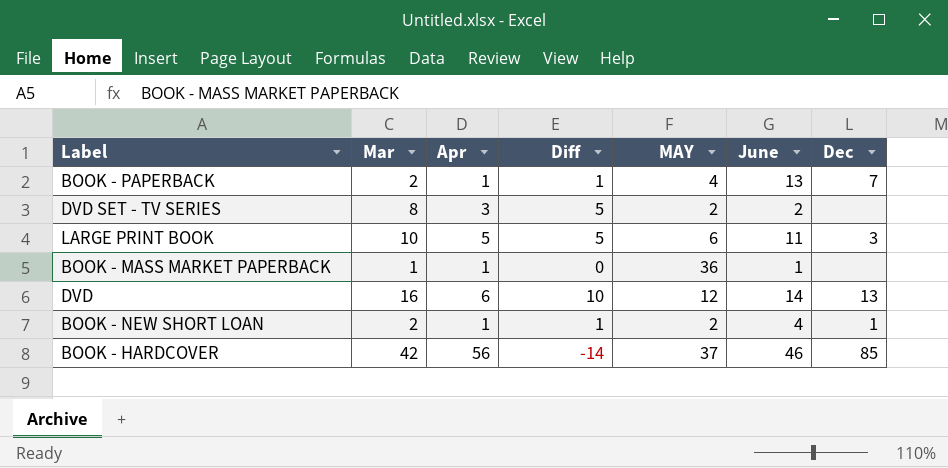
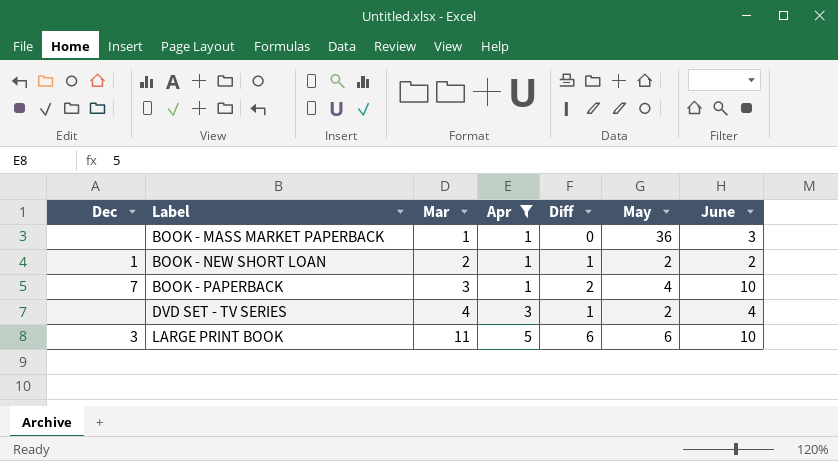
filter: none -> Apr <= 5
row order: none -> Label ascending
column Dec | position: 7 -> 1
column name: MAY -> May
BOOK - MASS MARKET PAPERBACK | June: 1 -> 3
BOOK - NEW SHORT LOAN | June: 4 -> 2
BOOK - PAPERBACK | Mar: 2 -> 3
BOOK - PAPERBACK | Diff: 1 -> 2
BOOK - PAPERBACK | June: 13 -> 10
DVD SET - TV SERIES | Mar: 8 -> 4
DVD SET - TV SERIES | Diff: 5 -> 1
DVD SET - TV SERIES | June: 2 -> 4
LARGE PRINT BOOK | Mar: 10 -> 11
LARGE PRINT BOOK | Diff: 5 -> 6
LARGE PRINT BOOK | June: 11 -> 10

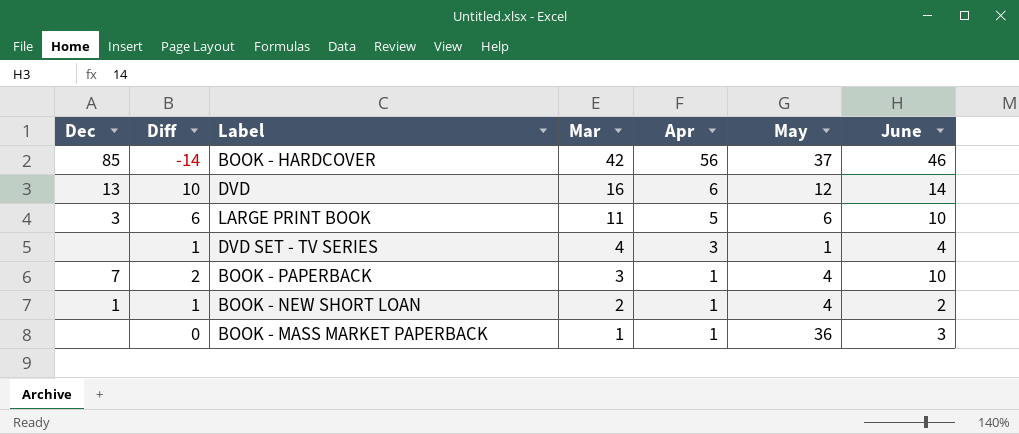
filter: Apr <= 5 -> none
row order: Label ascending -> Mar descending
column Diff | position: 5 -> 2
DVD SET - TV SERIES | May: 2 -> 1
BOOK - NEW SHORT LOAN | May: 2 -> 4

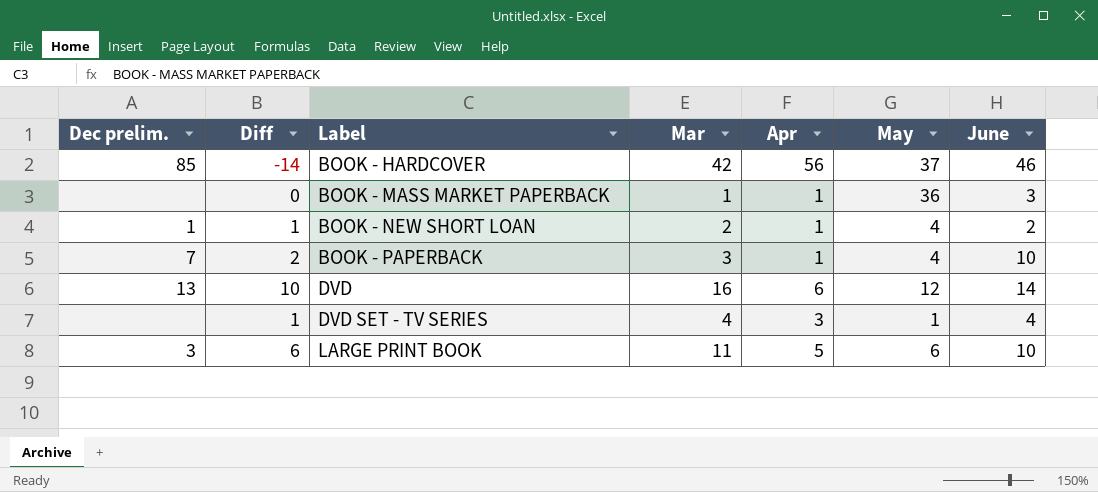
row order: Mar descending -> Label ascending
column name: Dec -> Dec prelim.

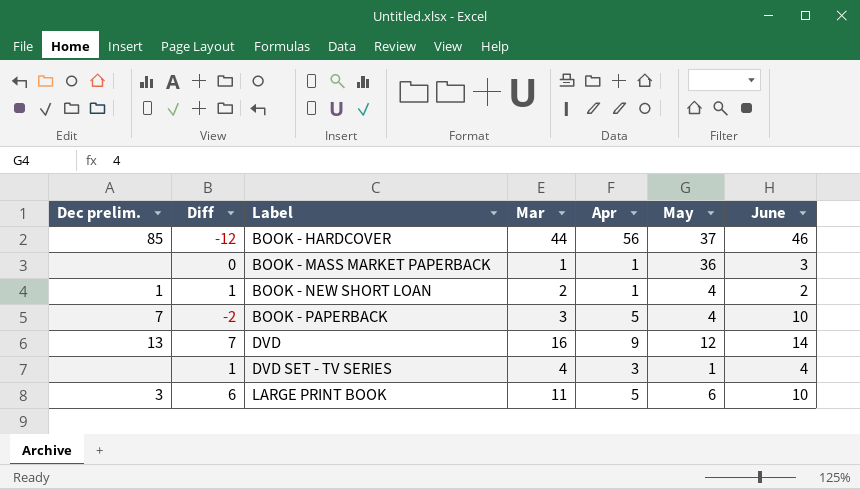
BOOK - HARDCOVER | Diff: -14 -> -12
BOOK - HARDCOVER | Mar: 42 -> 44
BOOK - PAPERBACK | Diff: 2 -> -2
BOOK - PAPERBACK | Apr: 1 -> 5
DVD | Diff: 10 -> 7
DVD | Apr: 6 -> 9

